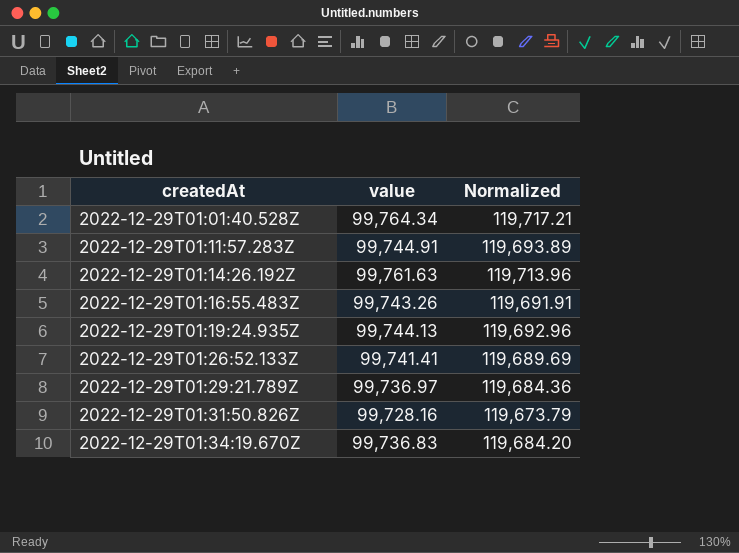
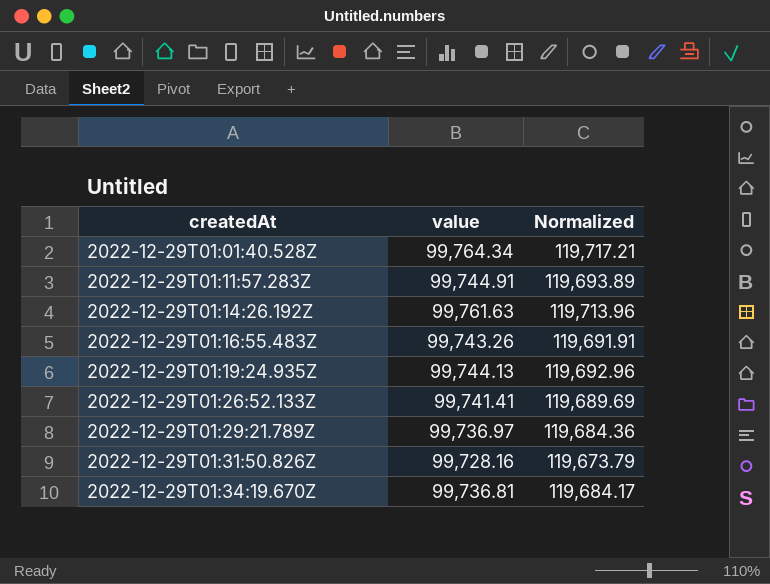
2022-12-29T01:34:19.670Z | value: 99,736.83 -> 99,736.81
2022-12-29T01:34:19.670Z | Normalized: 119,684.20 -> 119,684.17

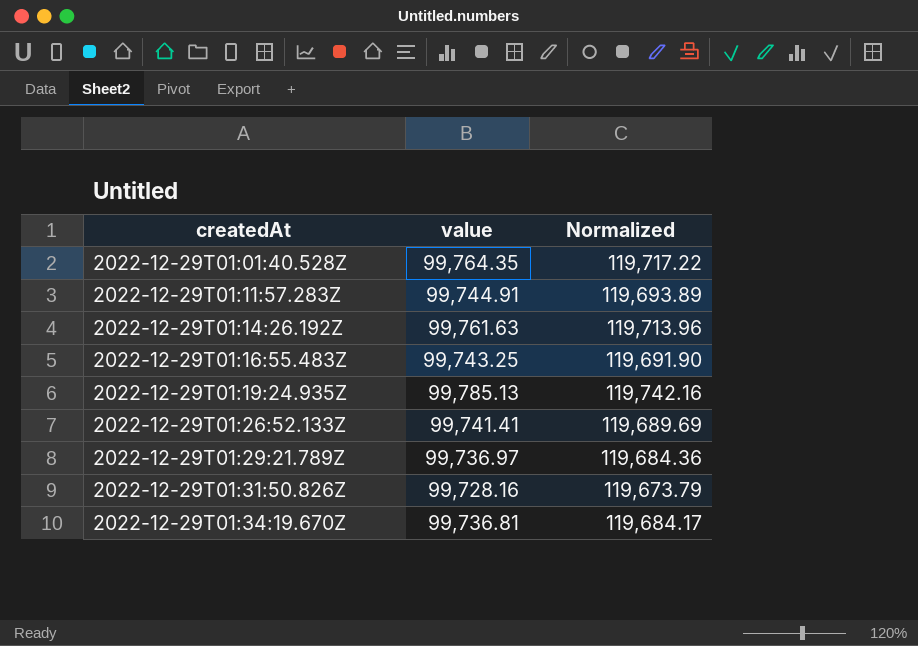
2022-12-29T01:01:40.528Z | value: 99,764.34 -> 99,764.35
2022-12-29T01:01:40.528Z | Normalized: 119,717.21 -> 119,717.22
2022-12-29T01:16:55.483Z | value: 99,743.26 -> 99,743.25
2022-12-29T01:16:55.483Z | Normalized: 119,691.91 -> 119,691.90
2022-12-29T01:19:24.935Z | value: 99,744.13 -> 99,785.13
2022-12-29T01:19:24.935Z | Normalized: 119,692.96 -> 119,742.16

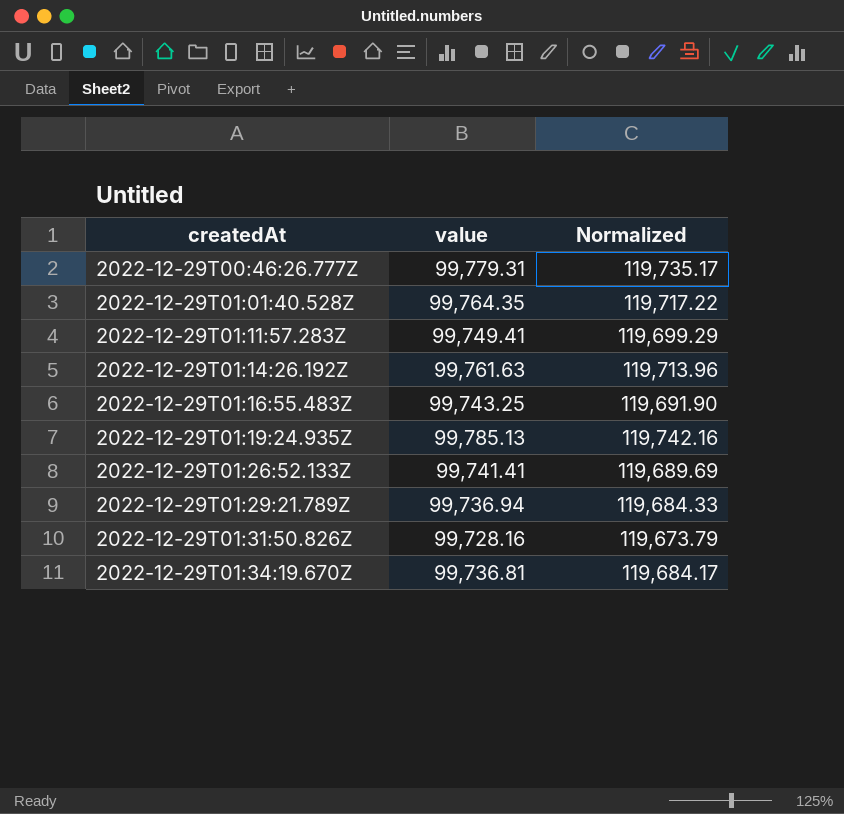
row 2022-12-29T00:46:26.777Z: none -> 99,779.31 | 119,735.17
2022-12-29T01:11:57.283Z | value: 99,744.91 -> 99,749.41
2022-12-29T01:11:57.283Z | Normalized: 119,693.89 -> 119,699.29
2022-12-29T01:29:21.789Z | value: 99,736.97 -> 99,736.94
2022-12-29T01:29:21.789Z | Normalized: 119,684.36 -> 119,684.33

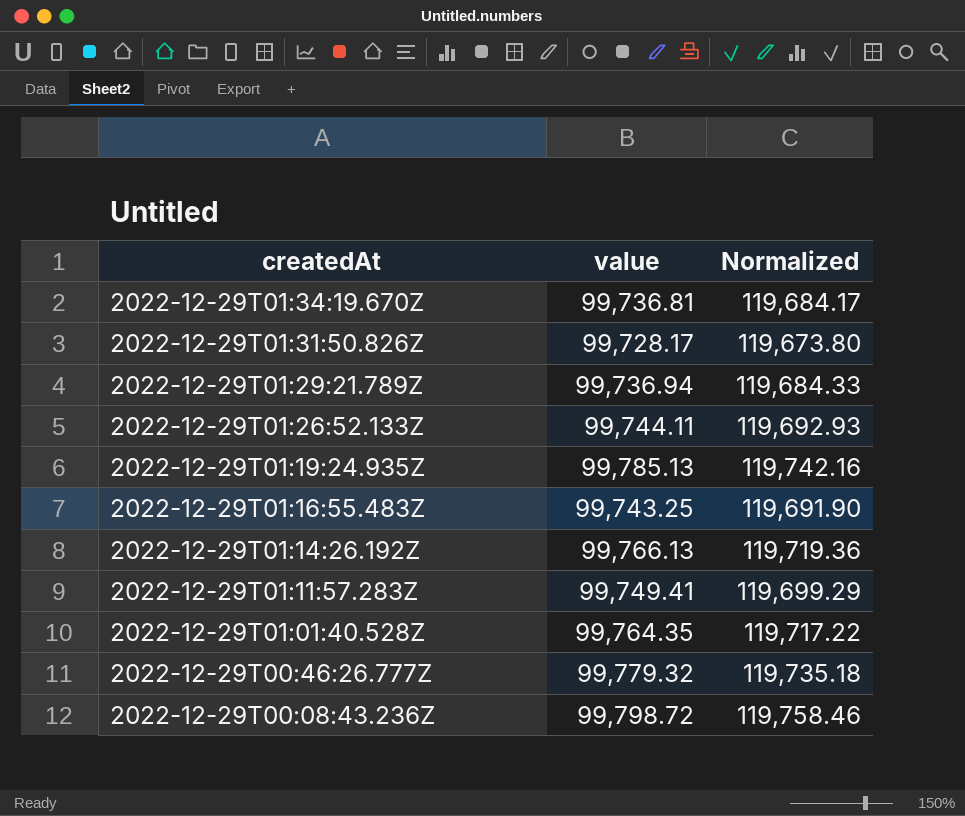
row order: createdAt ascending -> createdAt descending
2022-12-29T01:31:50.826Z | value: 99,728.16 -> 99,728.17
2022-12-29T01:31:50.826Z | Normalized: 119,673.79 -> 119,673.80
2022-12-29T01:26:52.133Z | value: 99,741.41 -> 99,744.11
2022-12-29T01:26:52.133Z | Normalized: 119,689.69 -> 119,692.93
2022-12-29T01:14:26.192Z | value: 99,761.63 -> 99,766.13
2022-12-29T01:14:26.192Z | Normalized: 119,713.96 -> 119,719.36
2022-12-29T00:46:26.777Z | value: 99,779.31 -> 99,779.32
2022-12-29T00:46:26.777Z | Normalized: 119,735.17 -> 119,735.18
row 2022-12-29T00:08:43.236Z: none -> 99,798.72 | 119,758.46

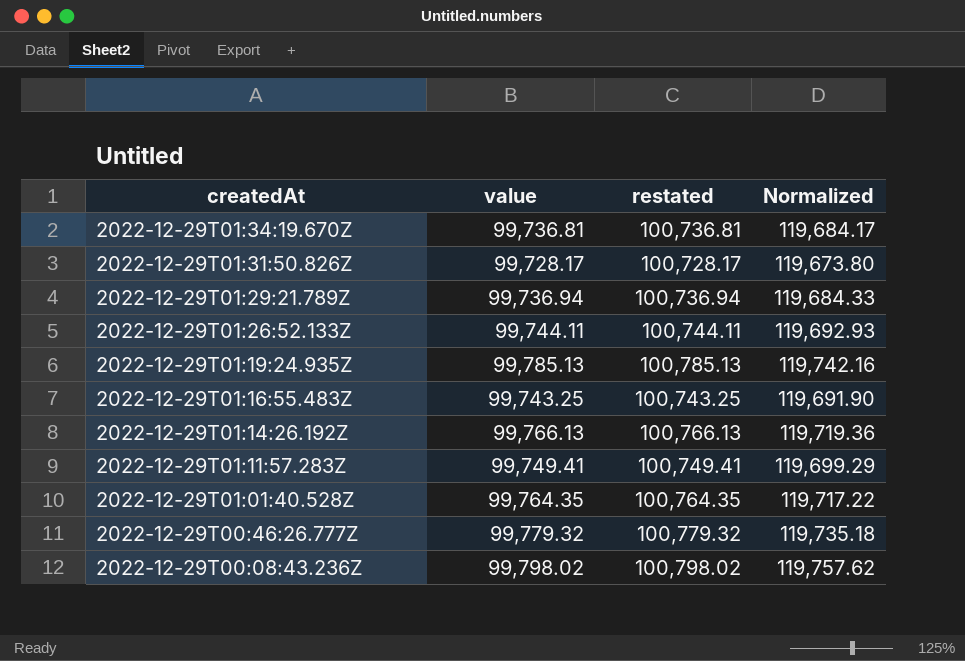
column restated | formula: none -> [value] + 1000
2022-12-29T00:08:43.236Z | value: 99,798.72 -> 99,798.02
2022-12-29T00:08:43.236Z | Normalized: 119,758.46 -> 119,757.62

